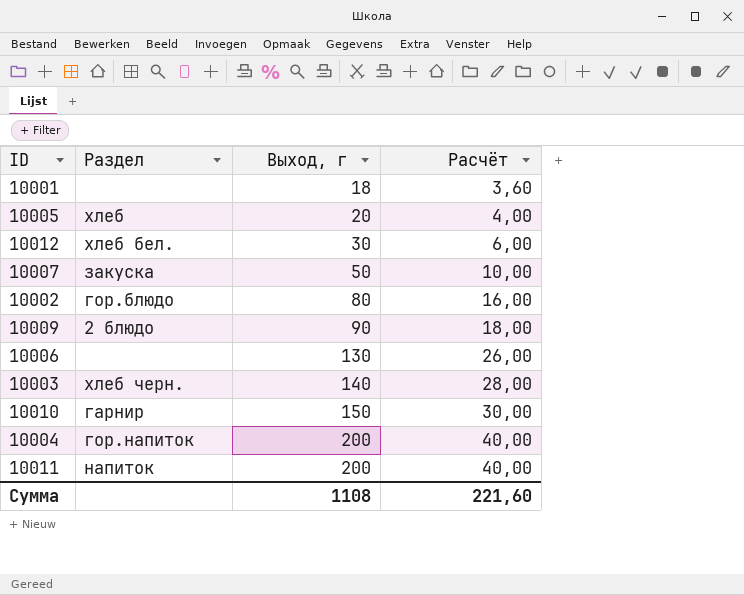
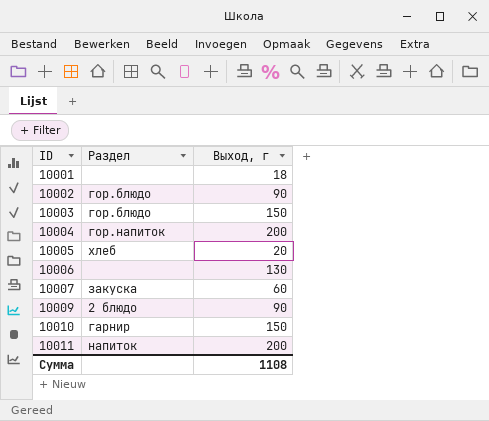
row order: Выход, г ascending -> ID ascending
column Расчёт | formula: [Выход, г] * 0,2 -> none
row 10012: хлеб бел. | 30 | 6,00 -> none
10002 | Выход, г: 80 -> 90
10003 | Раздел: хлеб черн. -> гор.блюдо
10003 | Выход, г: 140 -> 150
10007 | Выход, г: 50 -> 60

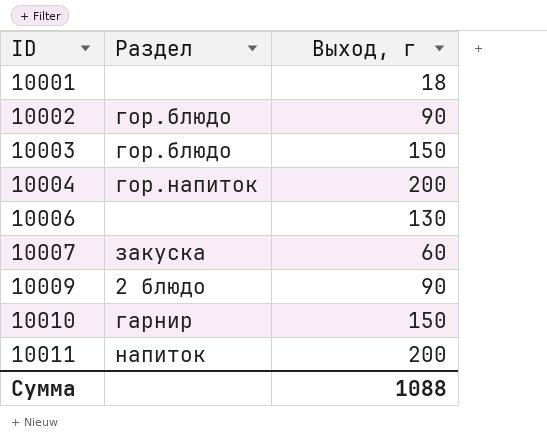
row 10005: хлеб | 20 -> none
Сумма | Выход, г: 1108 -> 1088

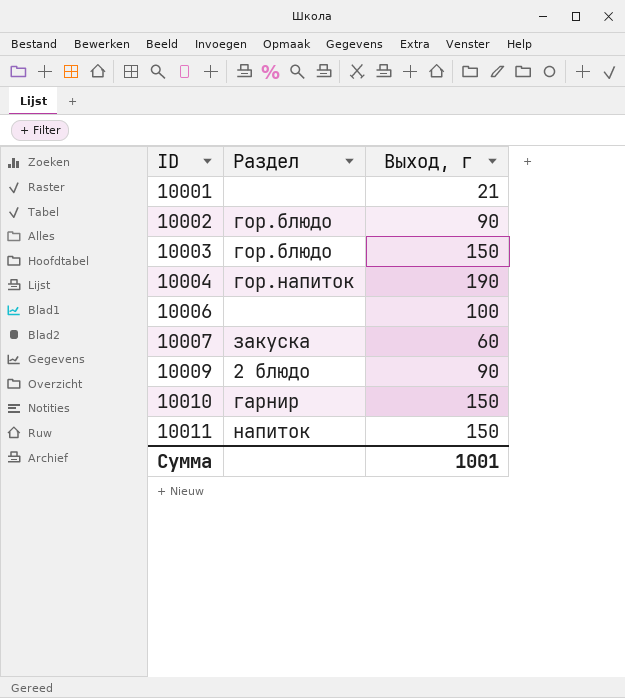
10001 | Выход, г: 18 -> 21
10004 | Выход, г: 200 -> 190
10006 | Выход, г: 130 -> 100
10011 | Выход, г: 200 -> 150
Сумма | Выход, г: 1088 -> 1001

